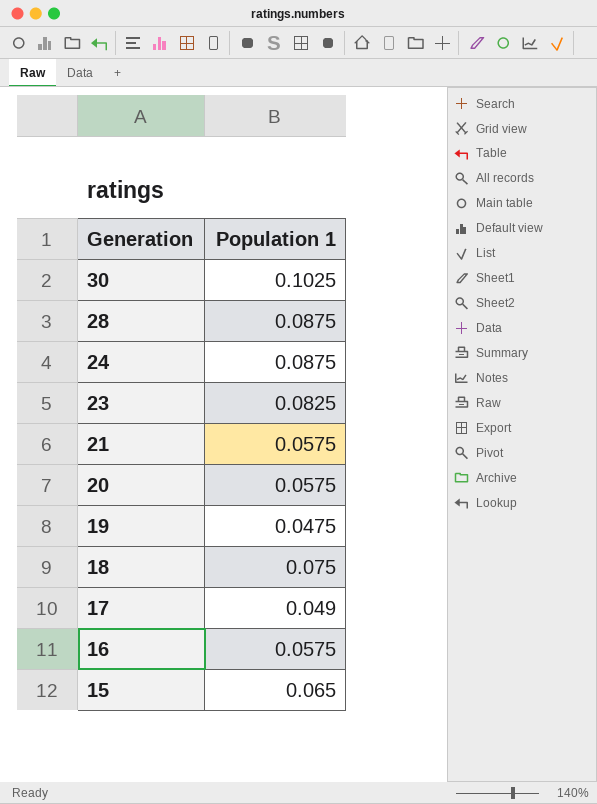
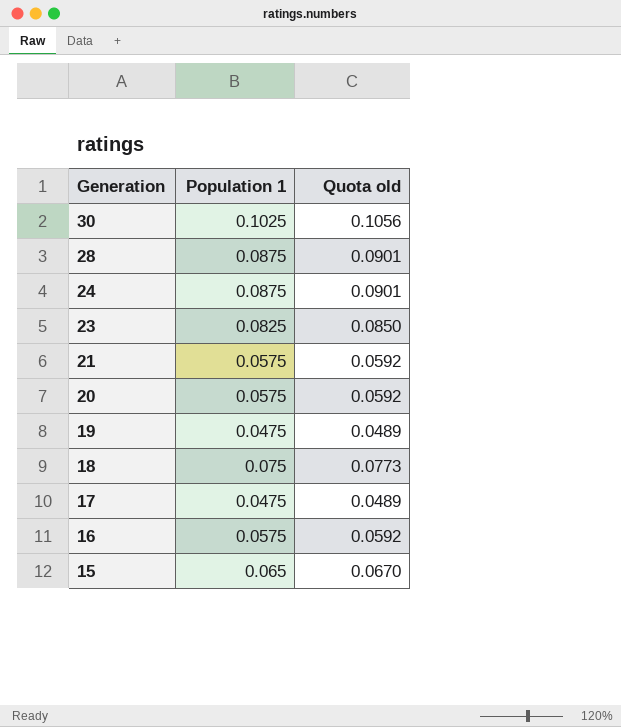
column Quota old | formula: none -> [Population 1] * 1.03
17 | Population 1: 0.049 -> 0.0475

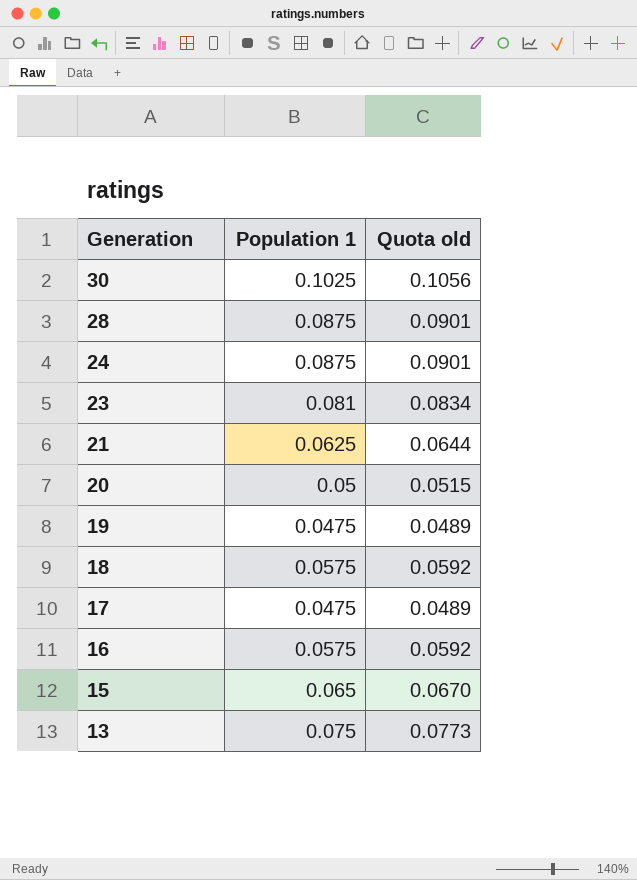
23 | Population 1: 0.0825 -> 0.081
23 | Quota old: 0.0850 -> 0.0834
21 | Population 1: 0.0575 -> 0.0625
21 | Quota old: 0.0592 -> 0.0644
20 | Population 1: 0.0575 -> 0.05
20 | Quota old: 0.0592 -> 0.0515
18 | Population 1: 0.075 -> 0.0575
18 | Quota old: 0.0773 -> 0.0592
row 13: none -> 0.075 | 0.0773

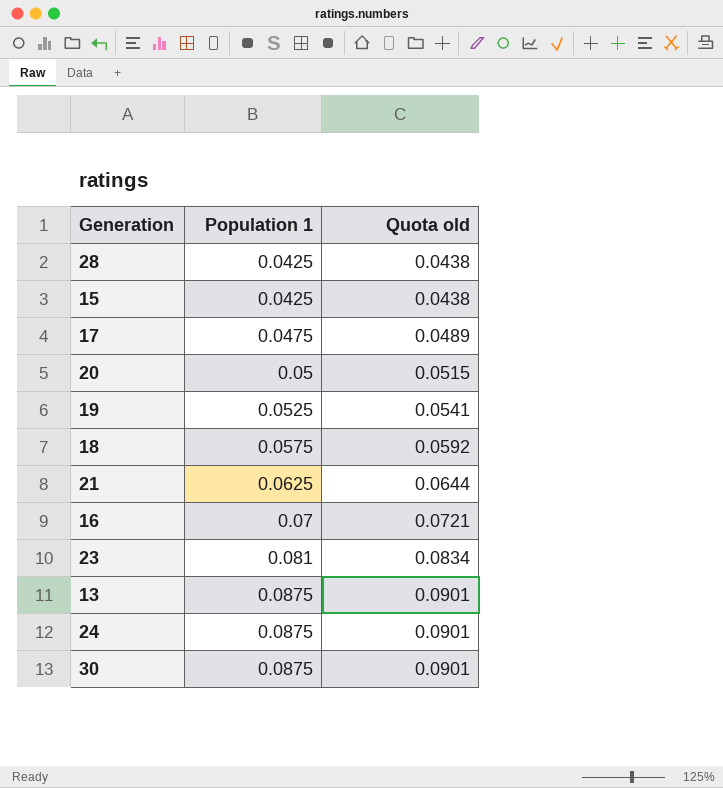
row order: Generation descending -> Population 1 ascending
28 | Population 1: 0.0875 -> 0.0425
28 | Quota old: 0.0901 -> 0.0438
15 | Population 1: 0.065 -> 0.0425
15 | Quota old: 0.0670 -> 0.0438
19 | Population 1: 0.0475 -> 0.0525
19 | Quota old: 0.0489 -> 0.0541
16 | Population 1: 0.0575 -> 0.07
16 | Quota old: 0.0592 -> 0.0721
13 | Population 1: 0.075 -> 0.0875
13 | Quota old: 0.0773 -> 0.0901
30 | Population 1: 0.1025 -> 0.0875
30 | Quota old: 0.1056 -> 0.0901

